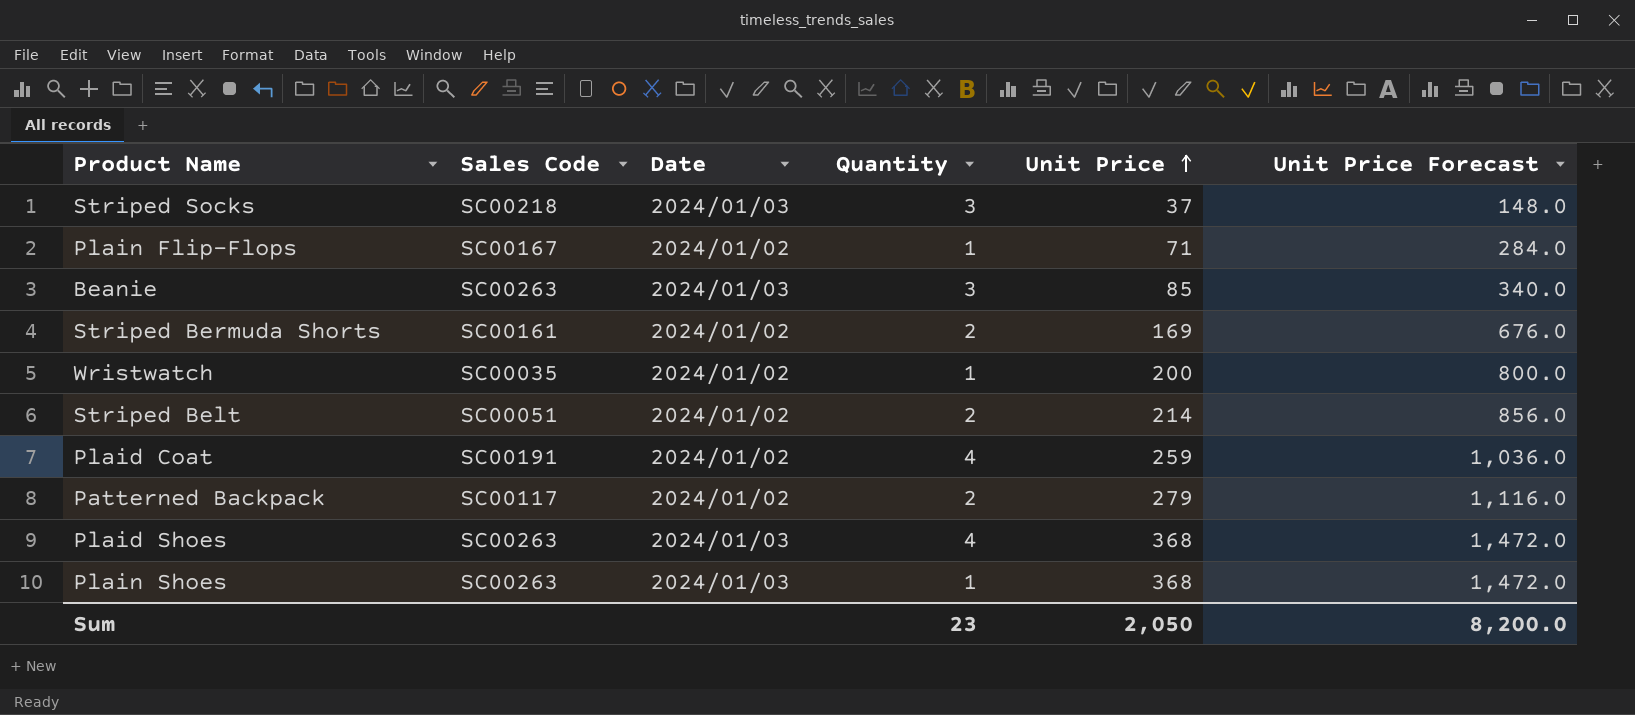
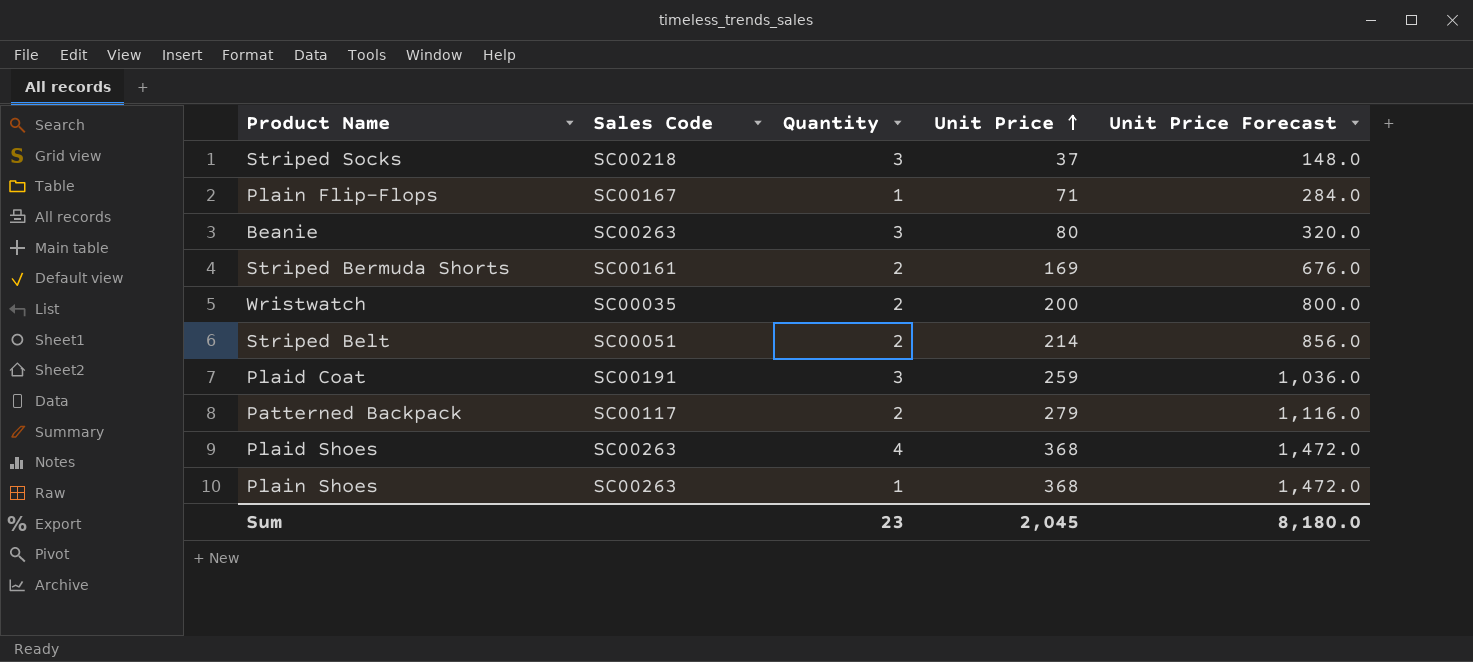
column Date | position: 3 -> none
Beanie | Unit Price: 85 -> 80
Beanie | Unit Price Forecast: 340.0 -> 320.0
Wristwatch | Quantity: 1 -> 2
Plaid Coat | Quantity: 4 -> 3
Sum | Unit Price: 2,050 -> 2,045
Sum | Unit Price Forecast: 8,200.0 -> 8,180.0

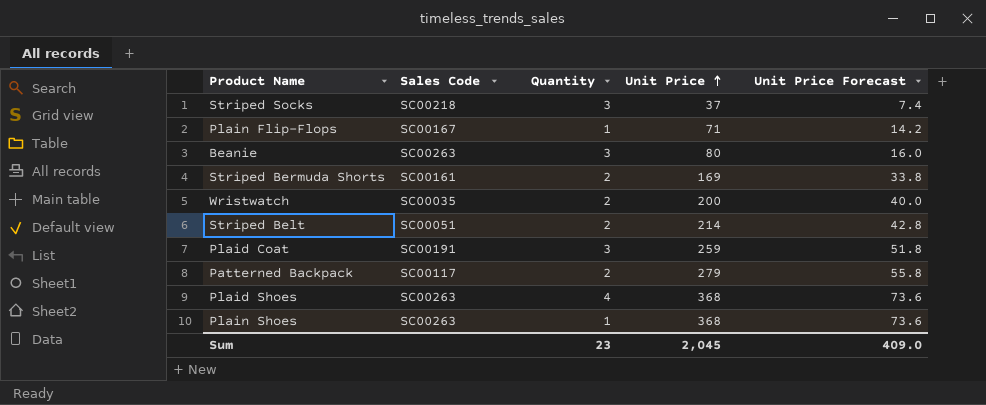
column Unit Price Forecast | formula: [Unit Price] * 4 -> [Unit Price] * 0.2
Sum | Unit Price Forecast: 8,180.0 -> 409.0

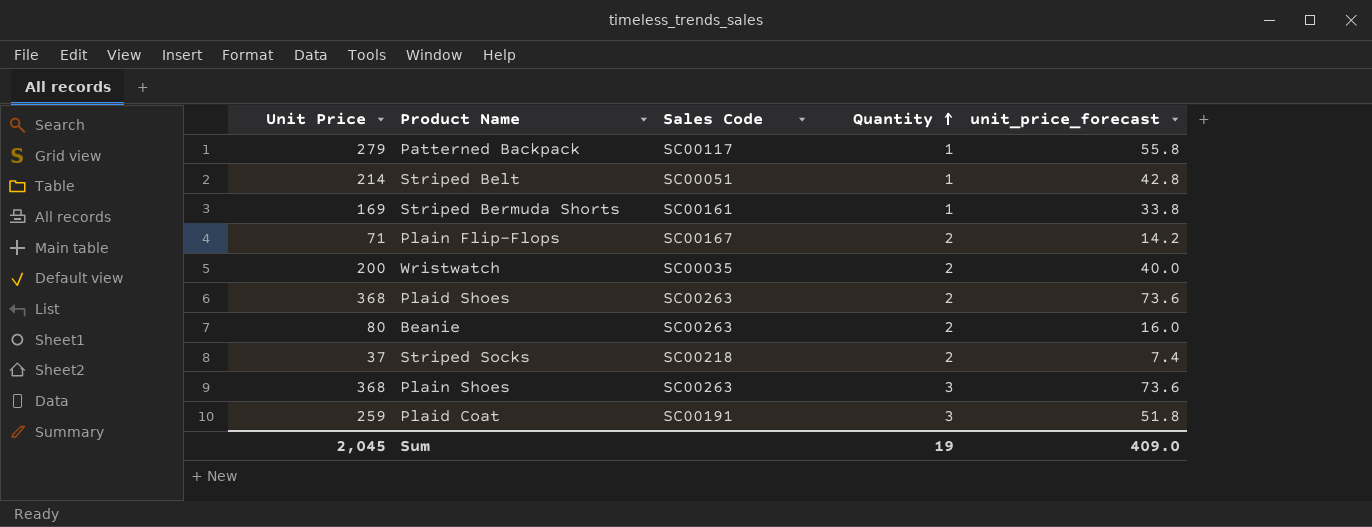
row order: Unit Price ascending -> Quantity ascending
column Unit Price | position: 4 -> 1
column name: Unit Price Forecast -> unit_price_forecast
Patterned Backpack | Quantity: 2 -> 1
Striped Belt | Quantity: 2 -> 1
Striped Bermuda Shorts | Quantity: 2 -> 1
Plain Flip-Flops | Quantity: 1 -> 2
Plaid Shoes | Quantity: 4 -> 2
Beanie | Quantity: 3 -> 2
Striped Socks | Quantity: 3 -> 2
Plain Shoes | Quantity: 1 -> 3
Sum | Quantity: 23 -> 19

